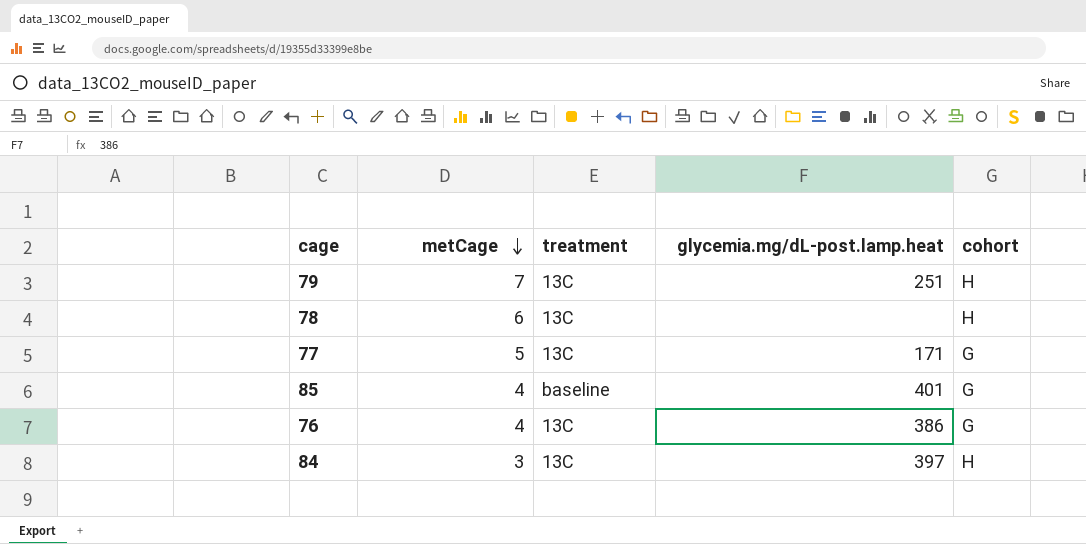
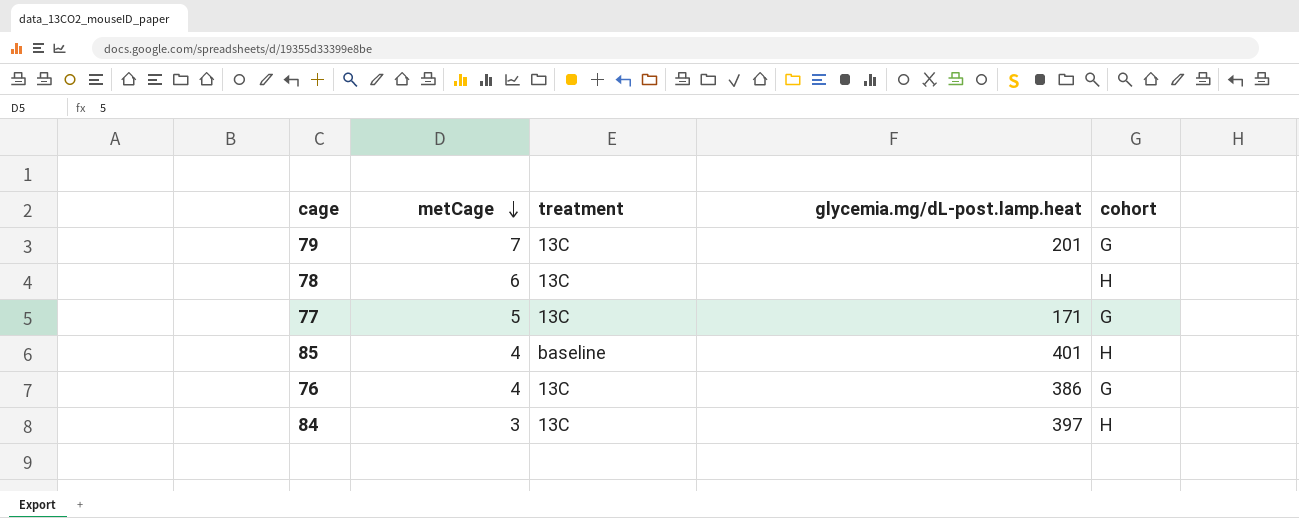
79 | glycemia.mg/dL-post.lamp.heat: 251 -> 201
79 | cohort: H -> G
85 | cohort: G -> H

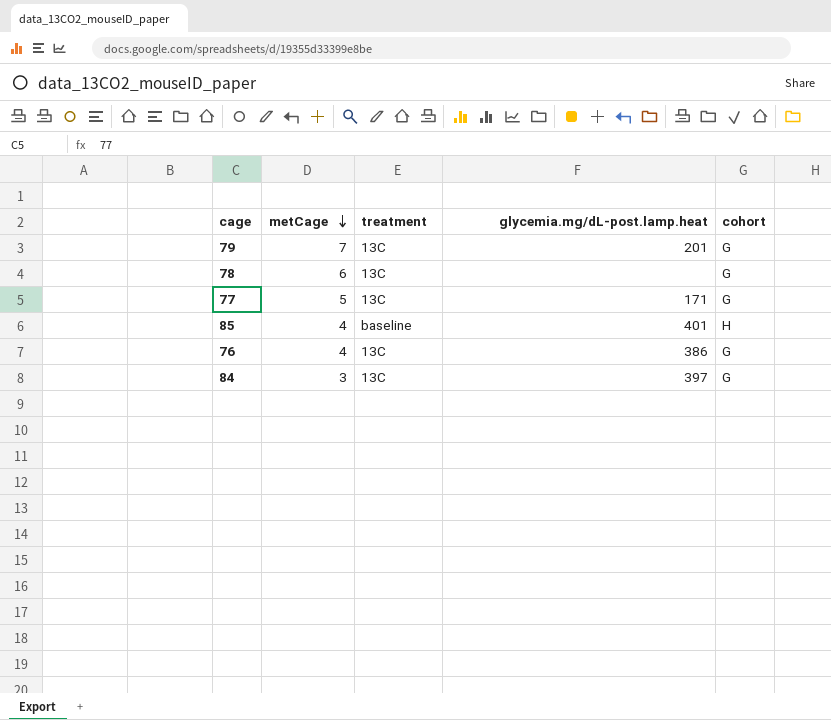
78 | cohort: H -> G
84 | cohort: H -> G

